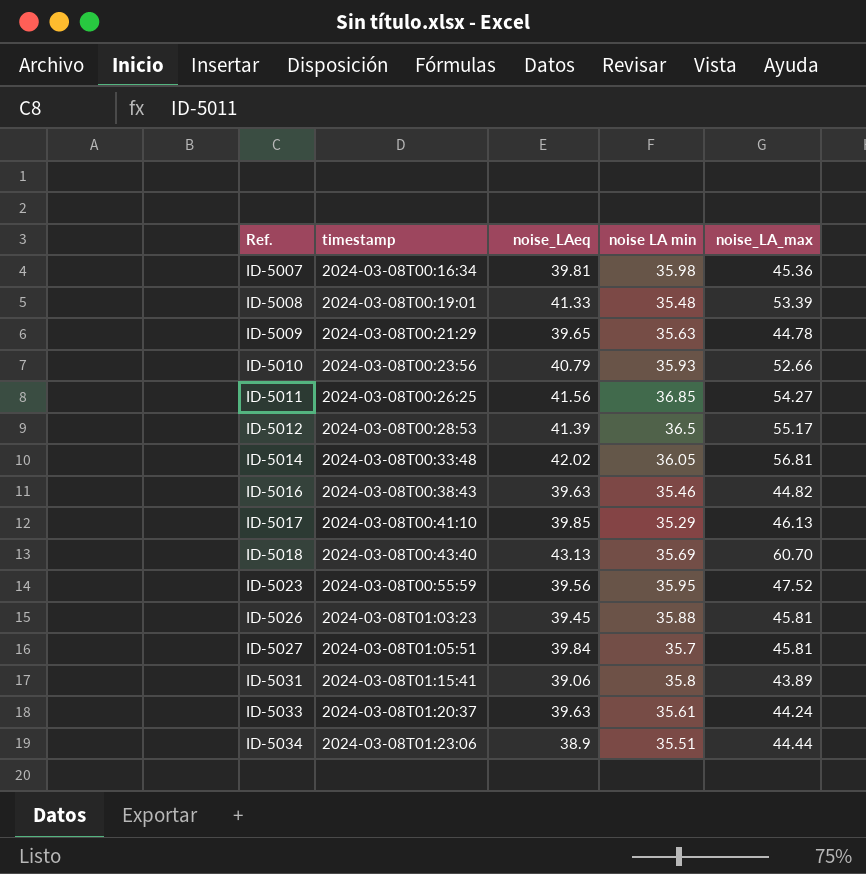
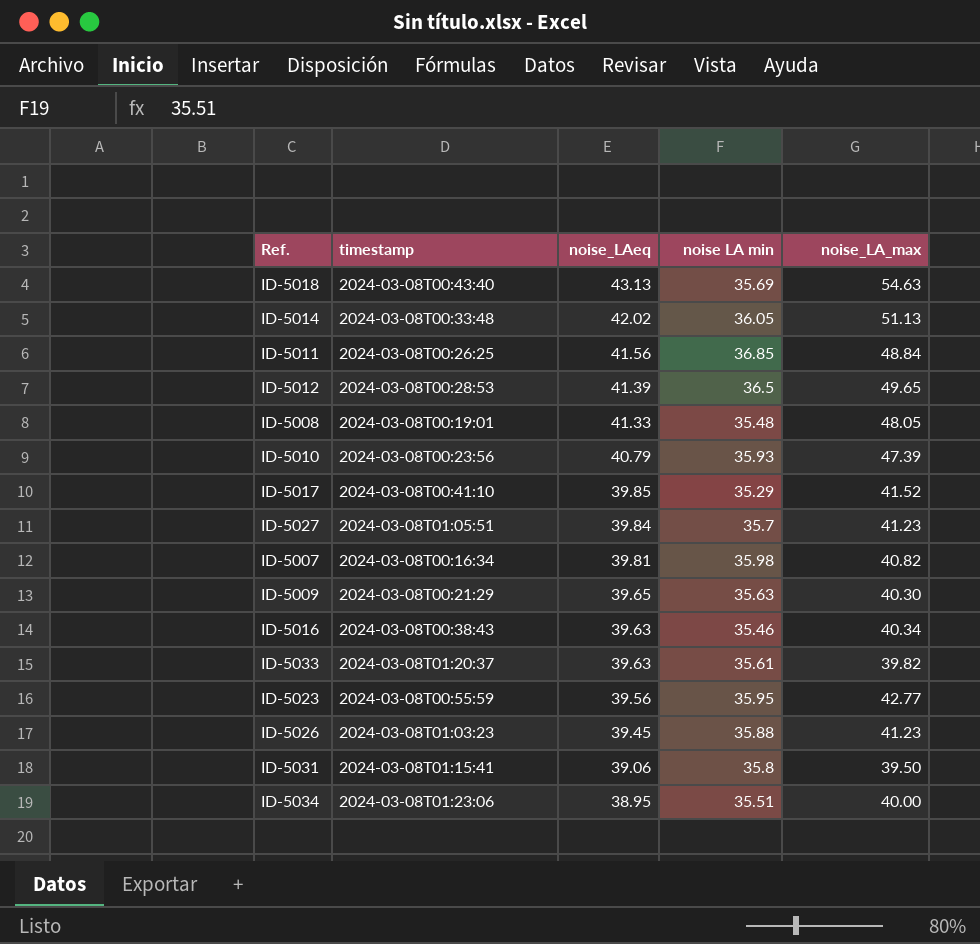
row order: Ref. ascending -> noise_LAeq descending
ID-5018 | noise_LA_max: 60.70 -> 54.63
ID-5014 | noise_LA_max: 56.81 -> 51.13
ID-5011 | noise_LA_max: 54.27 -> 48.84
ID-5012 | noise_LA_max: 55.17 -> 49.65
ID-5008 | noise_LA_max: 53.39 -> 48.05
ID-5010 | noise_LA_max: 52.66 -> 47.39
ID-5017 | noise_LA_max: 46.13 -> 41.52
ID-5027 | noise_LA_max: 45.81 -> 41.23
ID-5007 | noise_LA_max: 45.36 -> 40.82
ID-5009 | noise_LA_max: 44.78 -> 40.30
ID-5016 | noise_LA_max: 44.82 -> 40.34
ID-5033 | noise_LA_max: 44.24 -> 39.82
ID-5023 | noise_LA_max: 47.52 -> 42.77
ID-5026 | noise_LA_max: 45.81 -> 41.23
ID-5031 | noise_LA_max: 43.89 -> 39.50
ID-5034 | noise_LAeq: 38.9 -> 38.95
ID-5034 | noise_LA_max: 44.44 -> 40.00

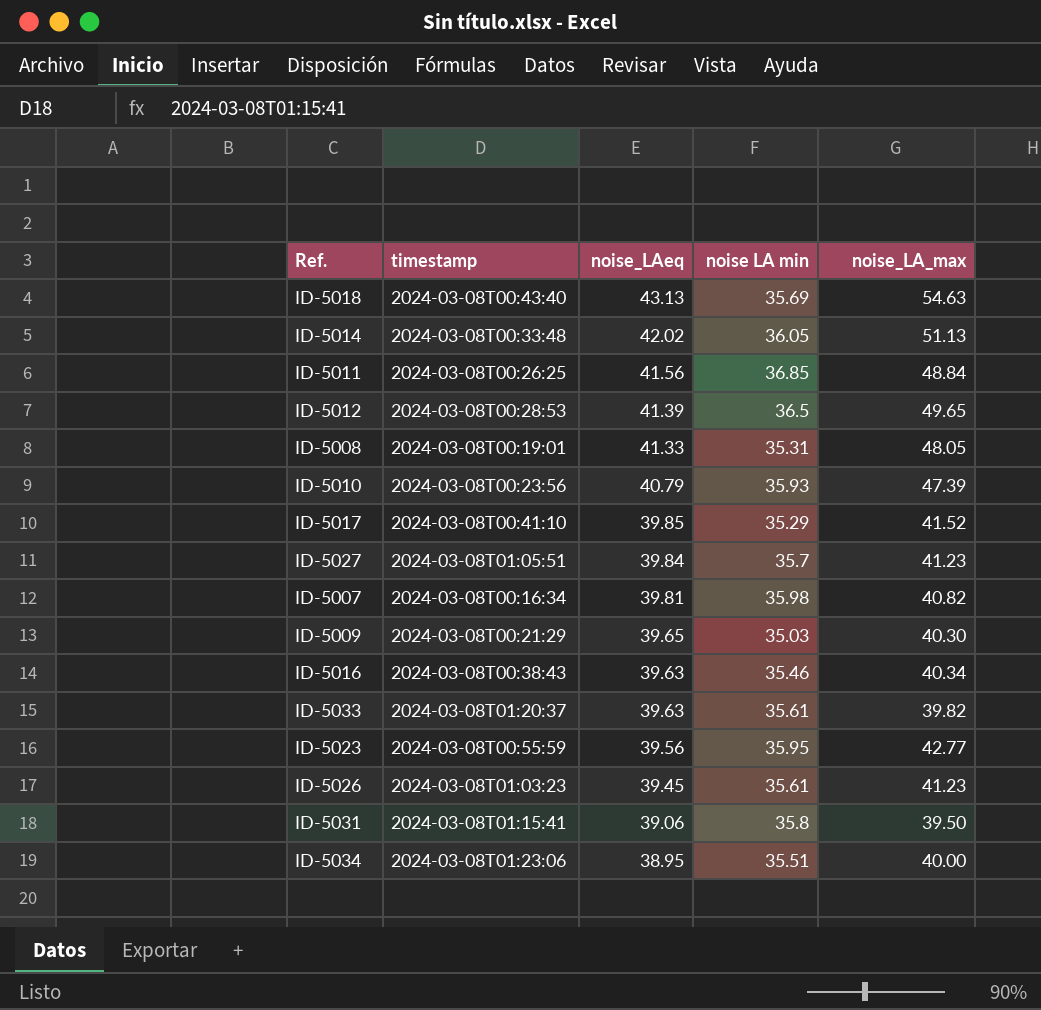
ID-5008 | noise LA min: 35.48 -> 35.31
ID-5009 | noise LA min: 35.63 -> 35.03
ID-5026 | noise LA min: 35.88 -> 35.61

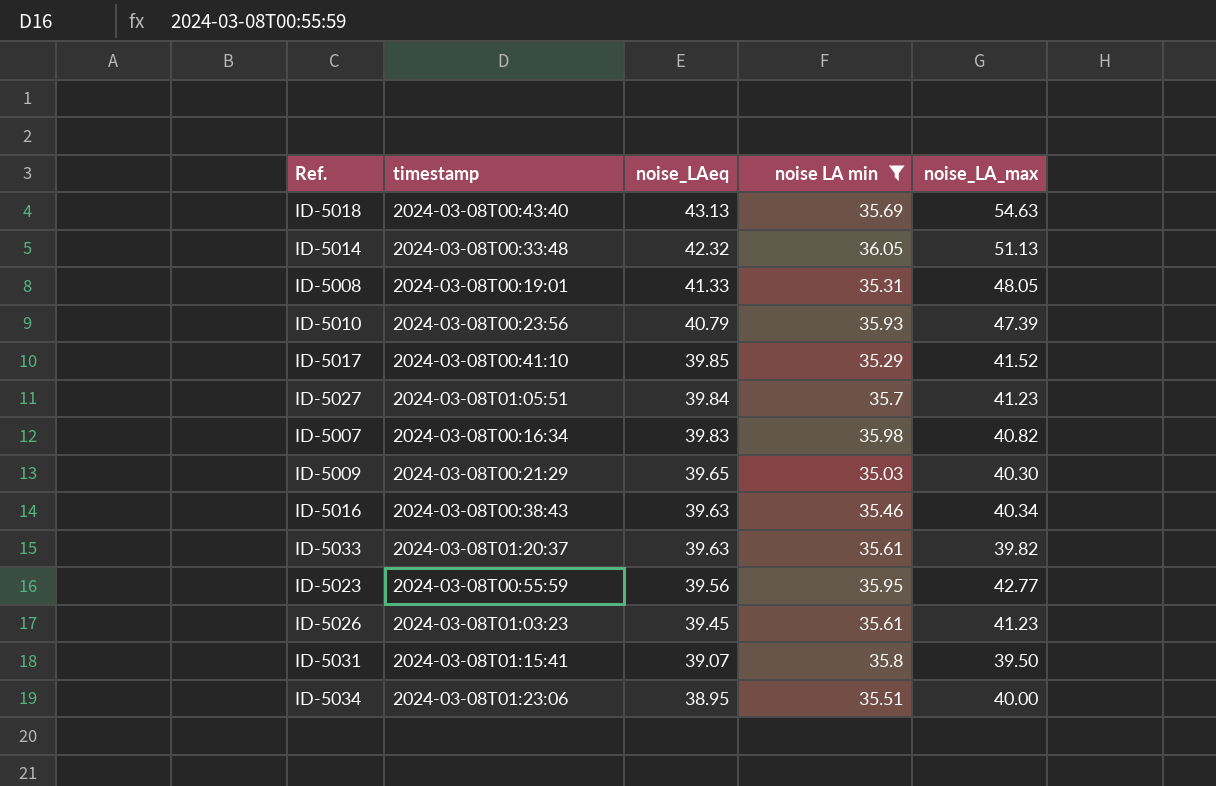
filter: none -> noise LA min <= 36.05
ID-5014 | noise_LAeq: 42.02 -> 42.32
ID-5007 | noise_LAeq: 39.81 -> 39.83
ID-5031 | noise_LAeq: 39.06 -> 39.07

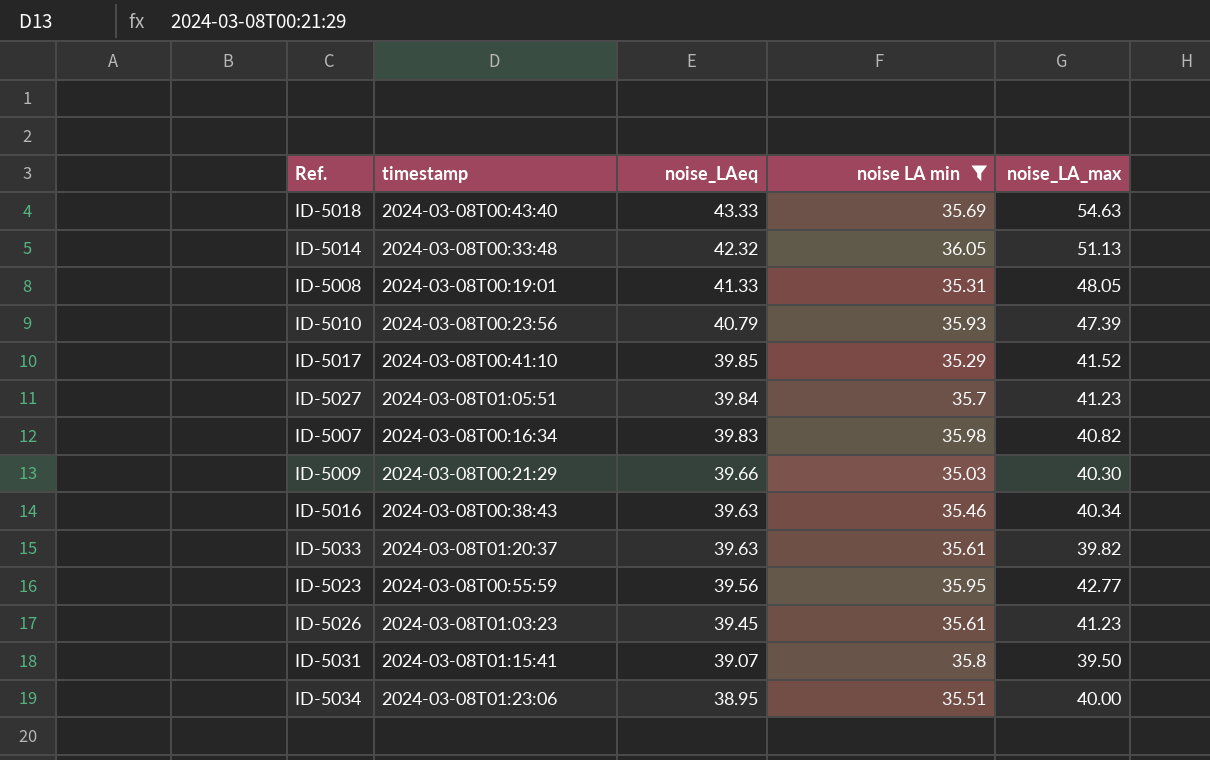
ID-5018 | noise_LAeq: 43.13 -> 43.33
ID-5009 | noise_LAeq: 39.65 -> 39.66

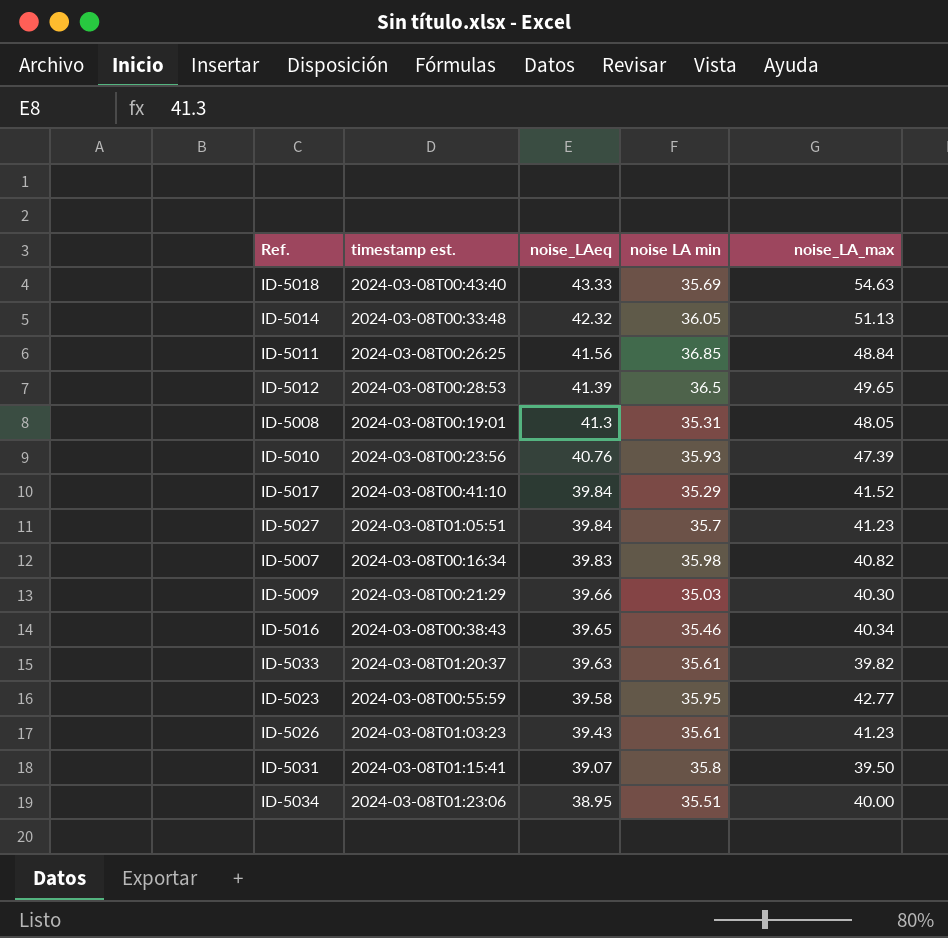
filter: noise LA min <= 36.05 -> none
column name: timestamp -> timestamp est.
ID-5008 | noise_LAeq: 41.33 -> 41.3
ID-5010 | noise_LAeq: 40.79 -> 40.76
ID-5017 | noise_LAeq: 39.85 -> 39.84
ID-5016 | noise_LAeq: 39.63 -> 39.65
ID-5023 | noise_LAeq: 39.56 -> 39.58
ID-5026 | noise_LAeq: 39.45 -> 39.43

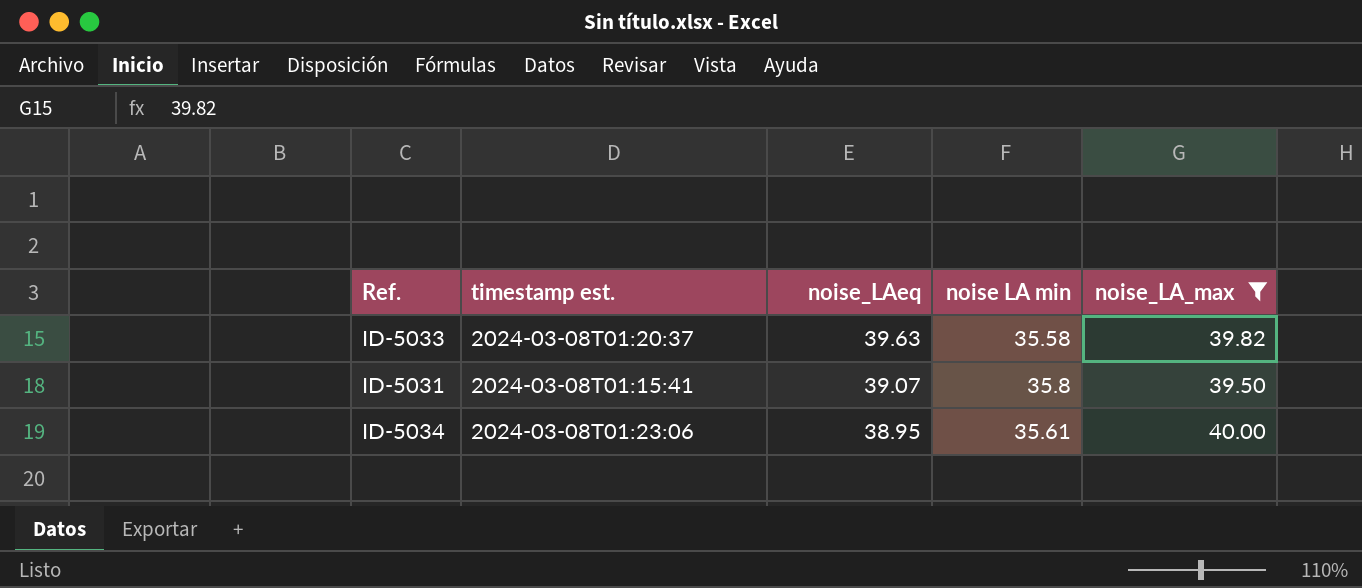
filter: none -> noise_LA_max <= 40.00
ID-5033 | noise LA min: 35.61 -> 35.58
ID-5034 | noise LA min: 35.51 -> 35.61

